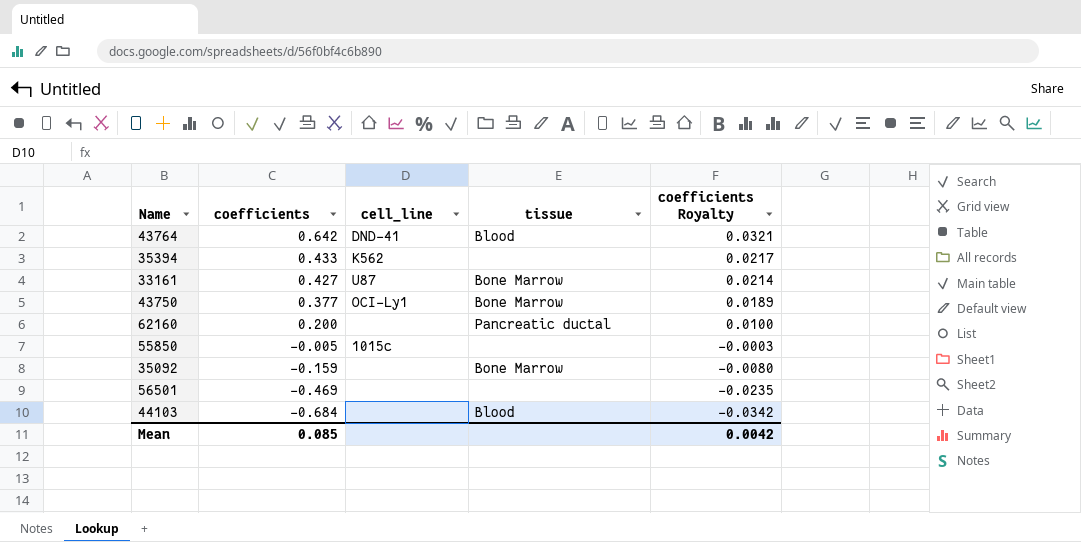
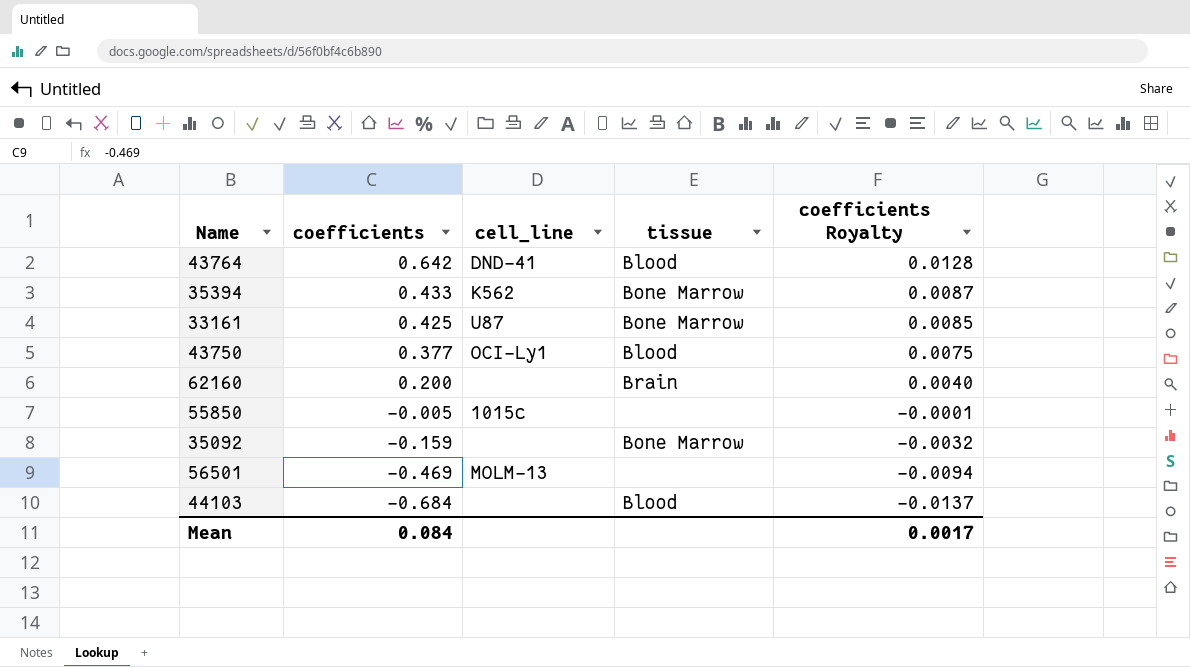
column coefficients Royalty | formula: [coefficients] * 0.05 -> [coefficients] * 0.02
35394 | tissue: none -> Bone Marrow
33161 | coefficients: 0.427 -> 0.425
43750 | tissue: Bone Marrow -> Blood
62160 | tissue: Pancreatic ductal -> Brain
56501 | cell_line: none -> MOLM-13
Mean | coefficients: 0.085 -> 0.084
Mean | coefficients Royalty: 0.0042 -> 0.0017

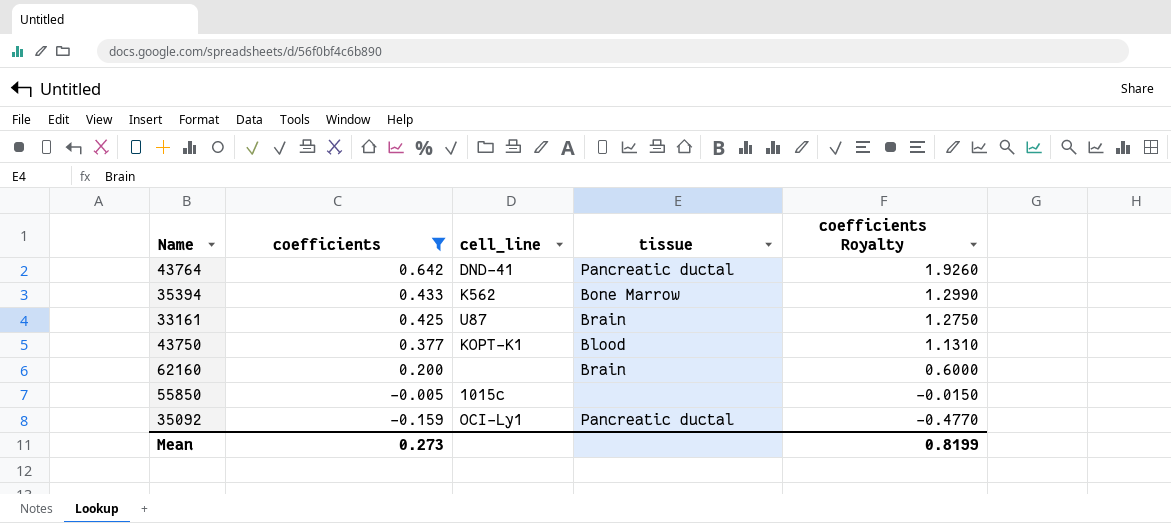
filter: none -> coefficients >= -0.159
column coefficients Royalty | formula: [coefficients] * 0.02 -> [coefficients] * 3
43764 | tissue: Blood -> Pancreatic ductal
33161 | tissue: Bone Marrow -> Brain
43750 | cell_line: OCI-Ly1 -> KOPT-K1
35092 | cell_line: none -> OCI-Ly1
35092 | tissue: Bone Marrow -> Pancreatic ductal
Mean | coefficients: 0.084 -> 0.273
Mean | coefficients Royalty: 0.0017 -> 0.8199

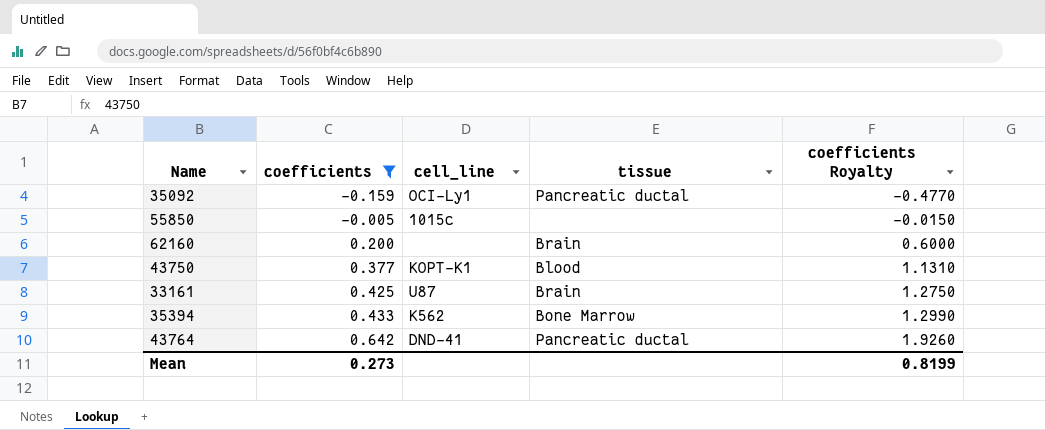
row order: coefficients descending -> coefficients ascending

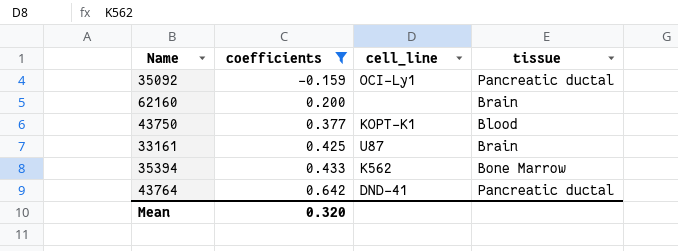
column coefficients Royalty | formula: [coefficients] * 3 -> none
row 55850: -0.005 | 1015c | none | -0.0150 -> none
Mean | coefficients: 0.273 -> 0.320

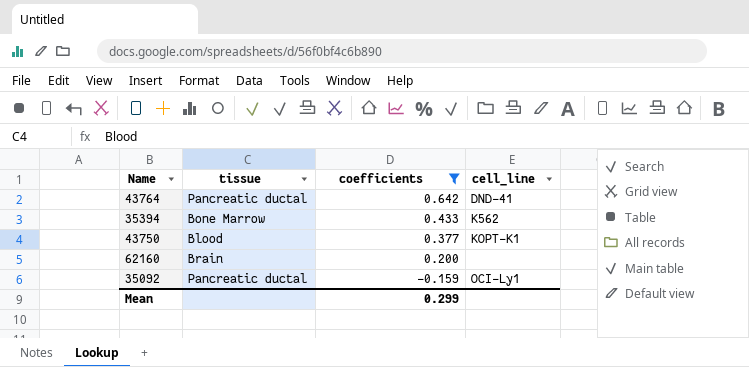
row order: coefficients ascending -> coefficients descending
column tissue | position: 4 -> 2
row 33161: 0.425 | U87 | Brain -> none
Mean | coefficients: 0.320 -> 0.299

